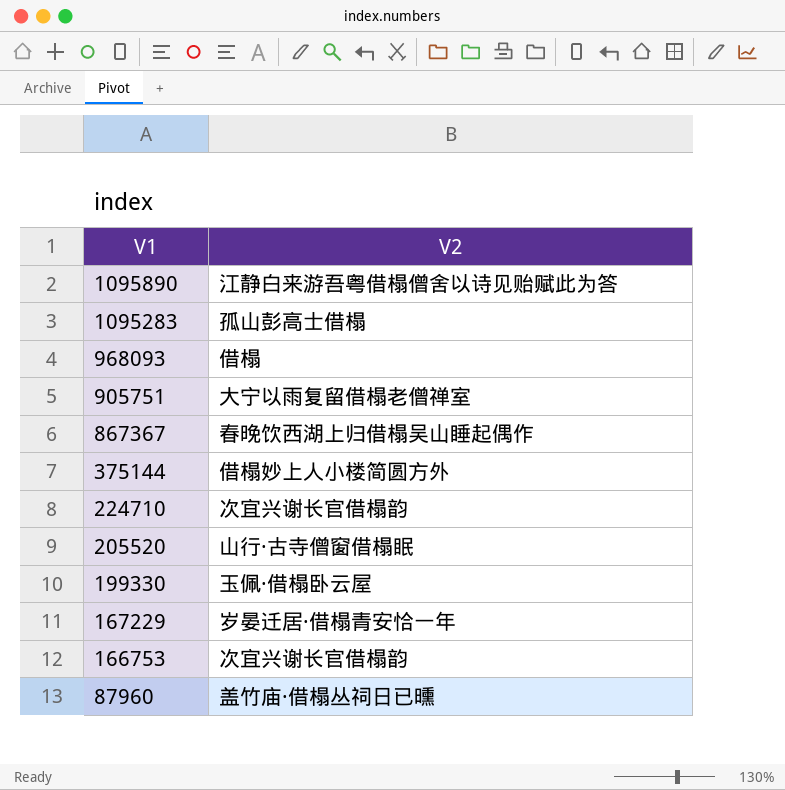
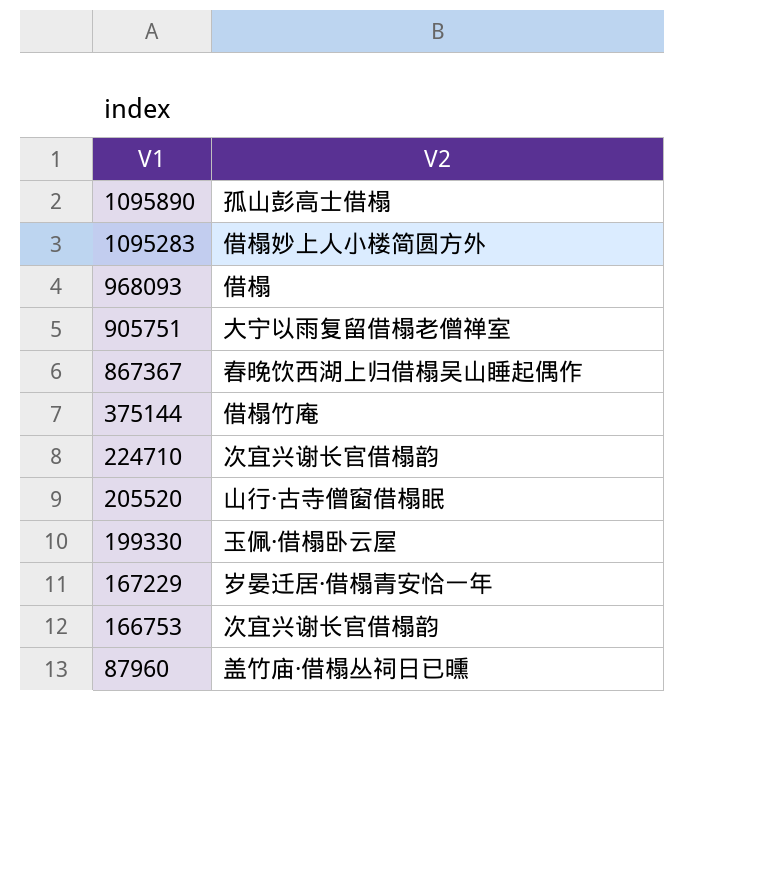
1095890 | V2: 江静白来游吾粤借榻僧舍以诗见贻赋此为答 -> 孤山彭高士借榻
1095283 | V2: 孤山彭高士借榻 -> 借榻妙上人小楼简圆方外
375144 | V2: 借榻妙上人小楼简圆方外 -> 借榻竹庵

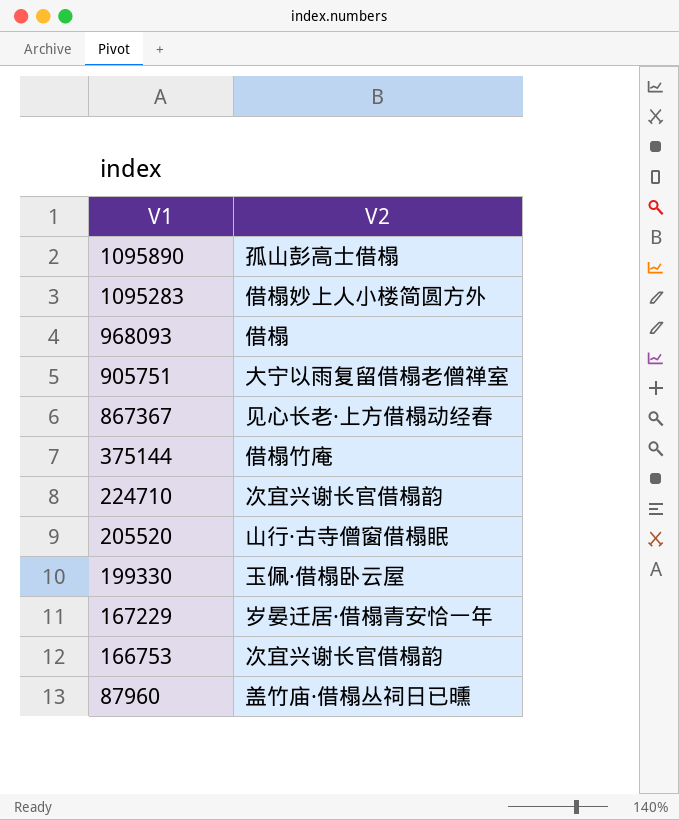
867367 | V2: 春晚饮西湖上归借榻吴山睡起偶作 -> 见心长老·上方借榻动经春

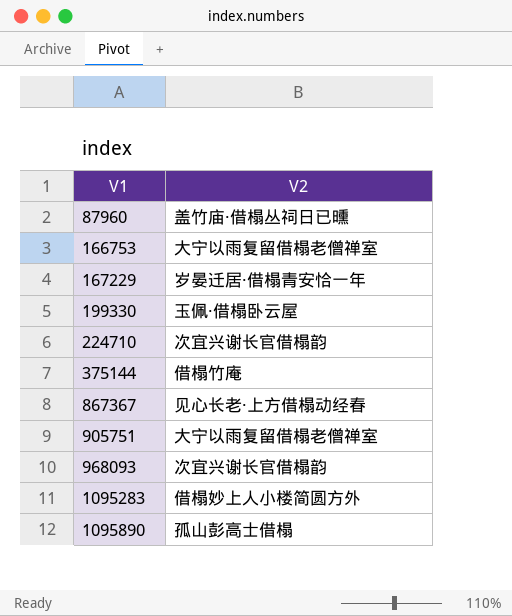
row order: V1 descending -> V1 ascending
row 205520: 山行·古寺僧窗借榻眠 -> none
166753 | V2: 次宜兴谢长官借榻韵 -> 大宁以雨复留借榻老僧禅室
968093 | V2: 借榻 -> 次宜兴谢长官借榻韵

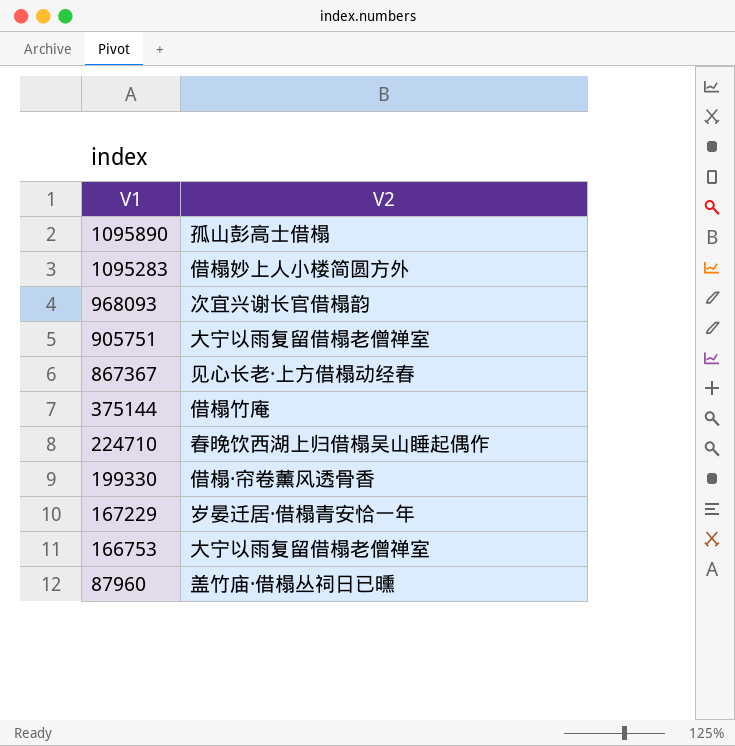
row order: V1 ascending -> V1 descending
224710 | V2: 次宜兴谢长官借榻韵 -> 春晚饮西湖上归借榻吴山睡起偶作
199330 | V2: 玉佩·借榻卧云屋 -> 借榻·帘卷薰风透骨香

